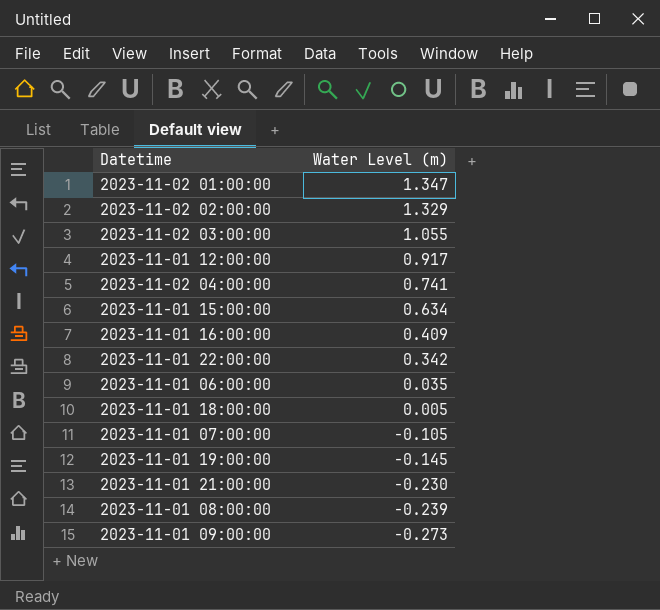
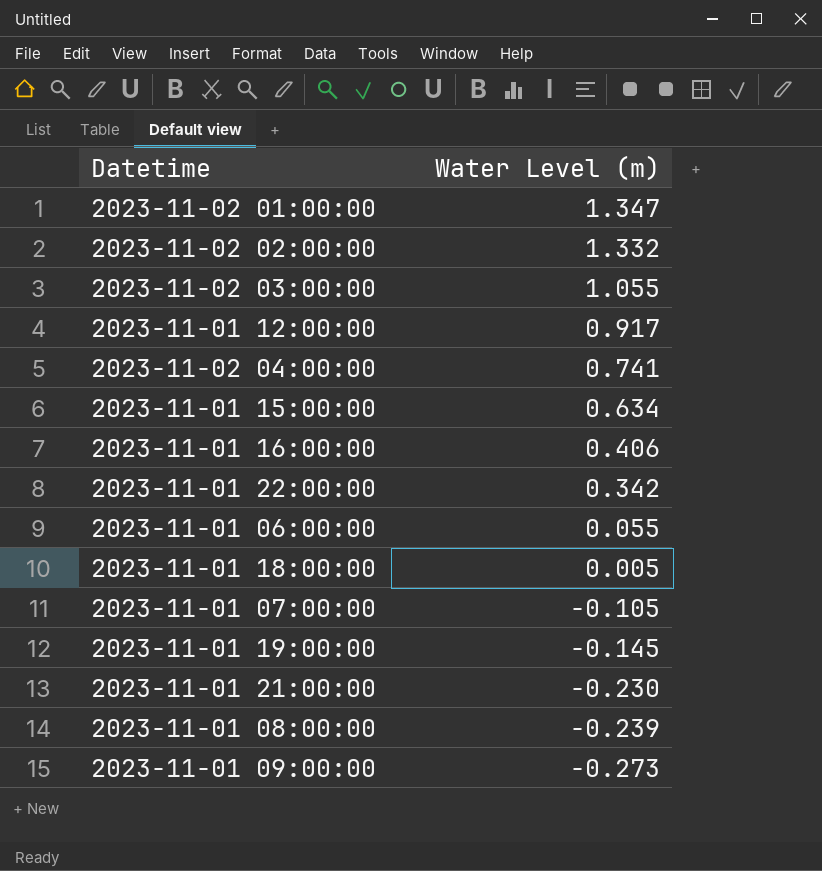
2023-11-02 02:00:00 | Water Level (m): 1.329 -> 1.332
2023-11-01 16:00:00 | Water Level (m): 0.409 -> 0.406
2023-11-01 06:00:00 | Water Level (m): 0.035 -> 0.055

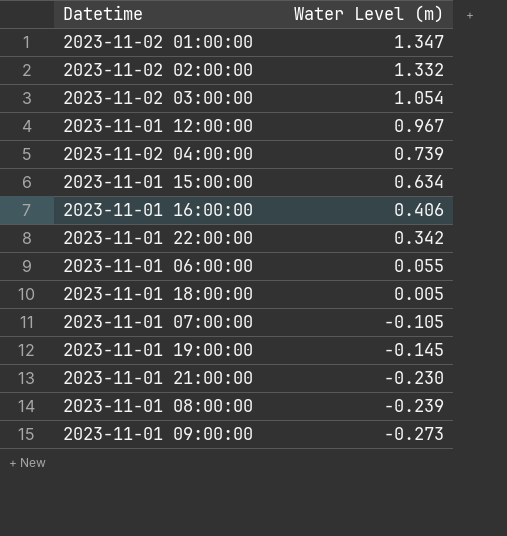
2023-11-02 03:00:00 | Water Level (m): 1.055 -> 1.054
2023-11-01 12:00:00 | Water Level (m): 0.917 -> 0.967
2023-11-02 04:00:00 | Water Level (m): 0.741 -> 0.739

